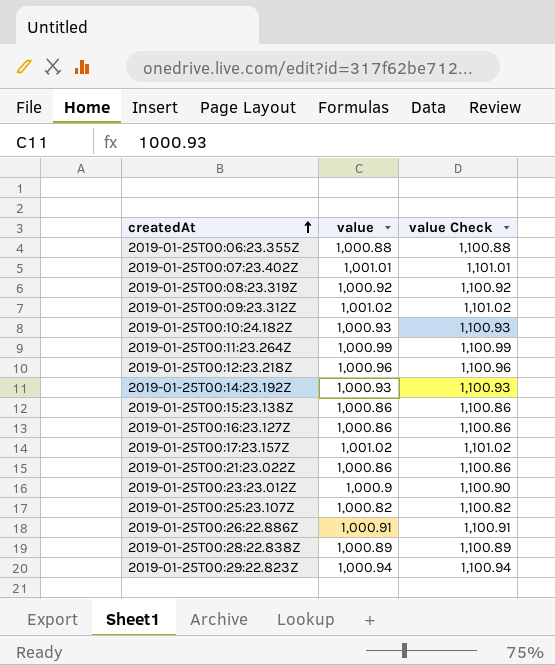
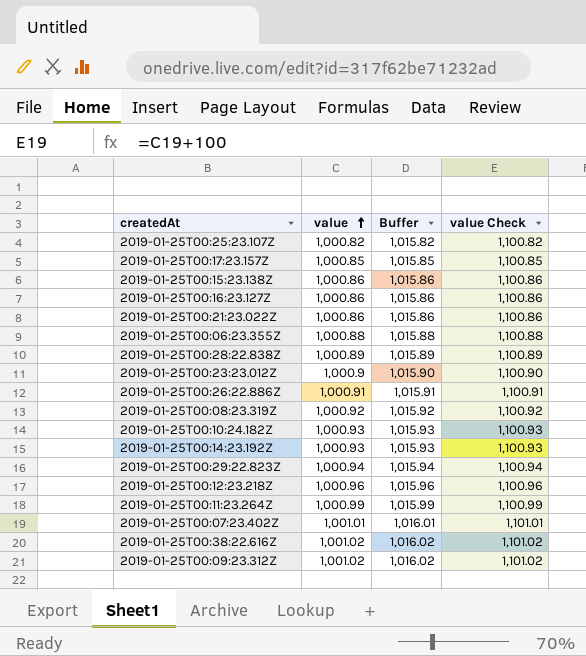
row order: createdAt ascending -> value ascending
column Buffer | formula: none -> [value] + 15
2019-01-25T00:17:23.157Z | value: 1,001.02 -> 1,000.85
2019-01-25T00:17:23.157Z | value Check: 1,101.02 -> 1,100.85
row 2019-01-25T00:38:22.616Z: none -> 1,001.02 | 1,016.02 | 1,101.02

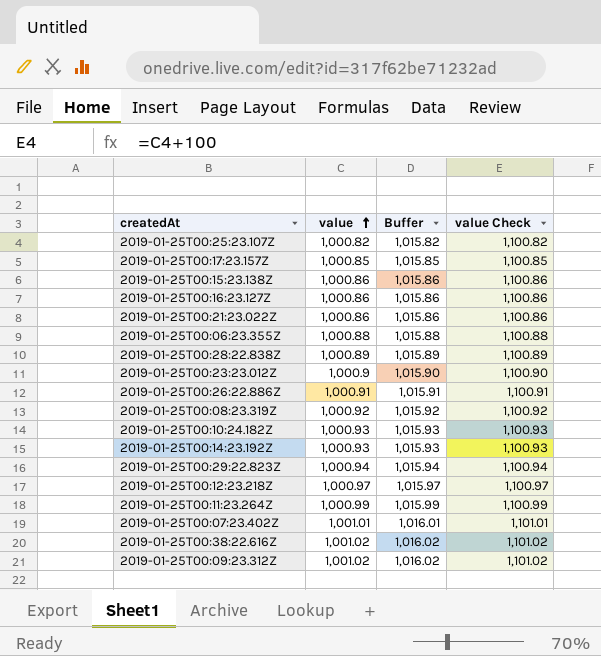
2019-01-25T00:12:23.218Z | value: 1,000.96 -> 1,000.97
2019-01-25T00:12:23.218Z | Buffer: 1,015.96 -> 1,015.97
2019-01-25T00:12:23.218Z | value Check: 1,100.96 -> 1,100.97

